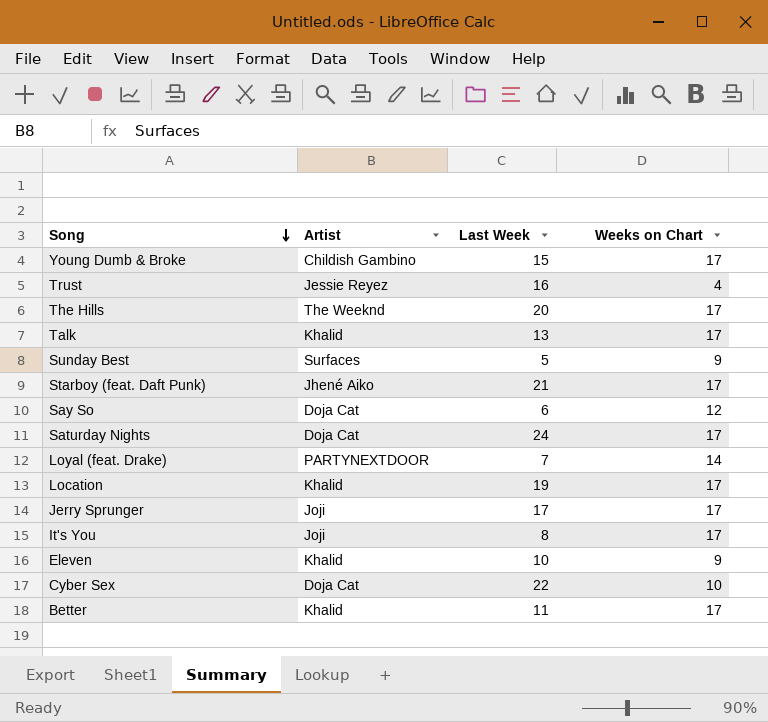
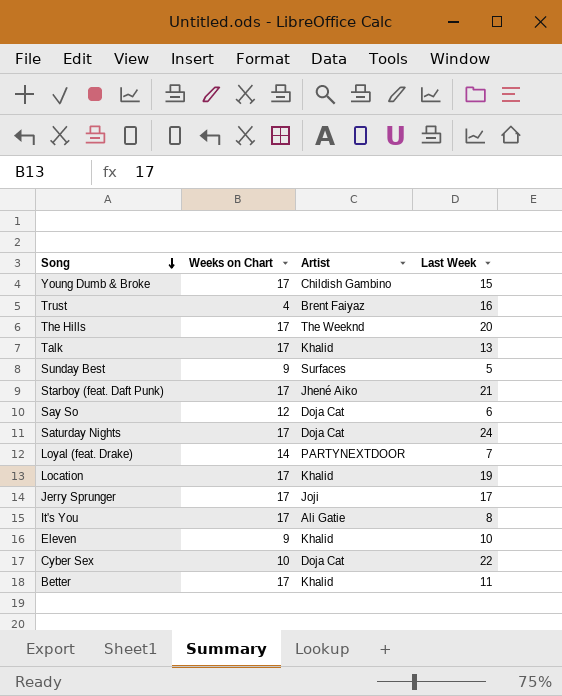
column Weeks on Chart | position: 4 -> 2
Trust | Artist: Jessie Reyez -> Brent Faiyaz
It's You | Artist: Joji -> Ali Gatie

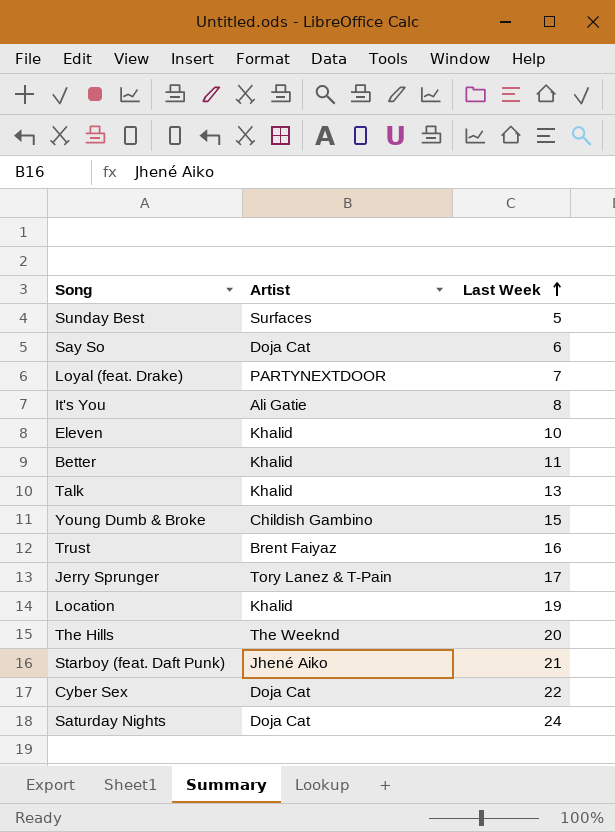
row order: Song descending -> Last Week ascending
column Weeks on Chart | position: 2 -> none
Jerry Sprunger | Artist: Joji -> Tory Lanez & T-Pain

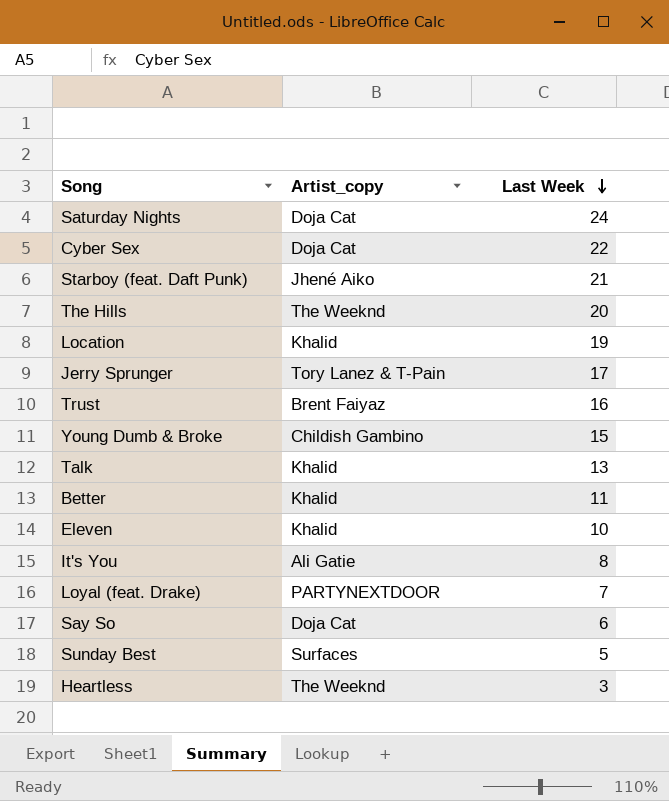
row order: Last Week ascending -> Last Week descending
column name: Artist -> Artist_copy
row Heartless: none -> The Weeknd | 3

